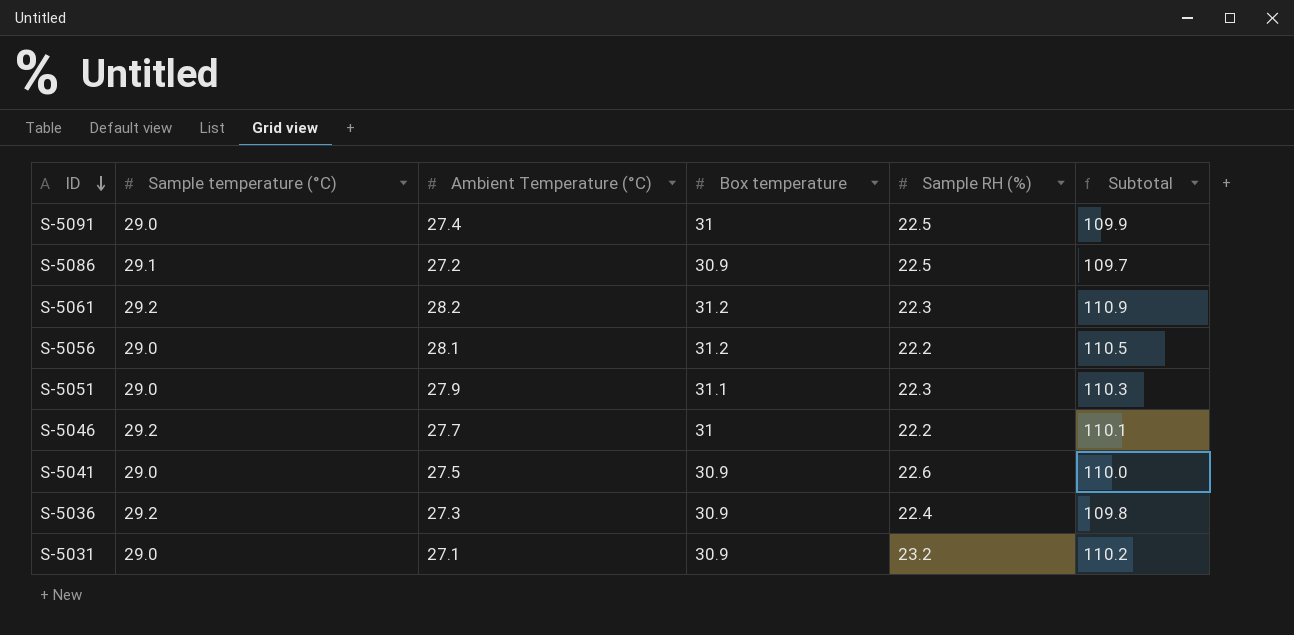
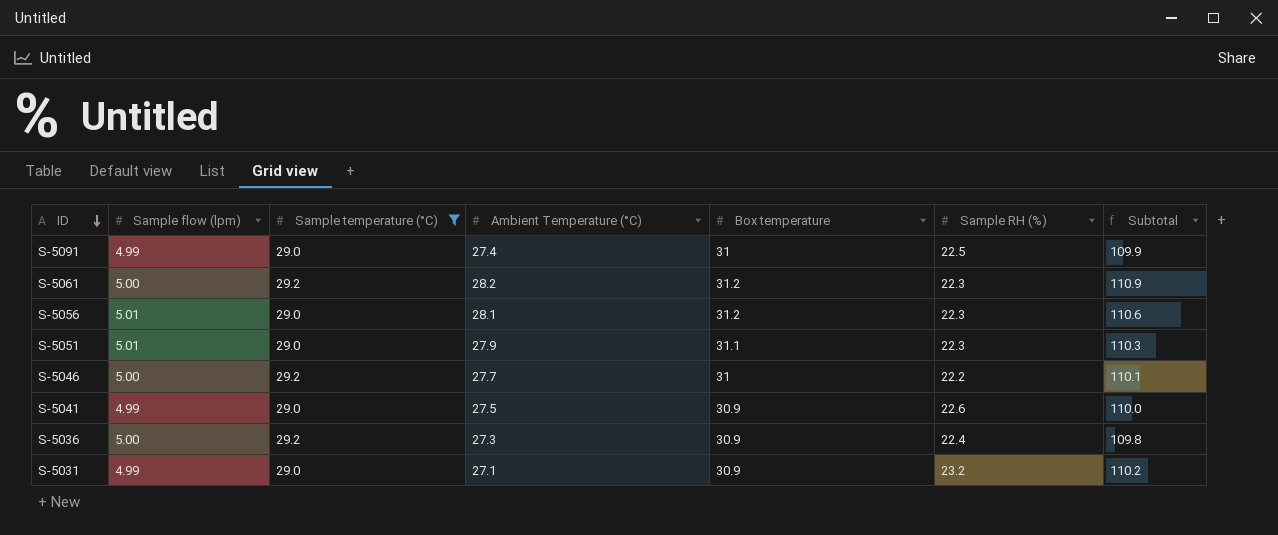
filter: none -> Sample temperature (°C) != 29.1
column Sample flow (lpm) | position: none -> 2
S-5056 | Sample RH (%): 22.2 -> 22.3
S-5056 | Subtotal: 110.5 -> 110.6

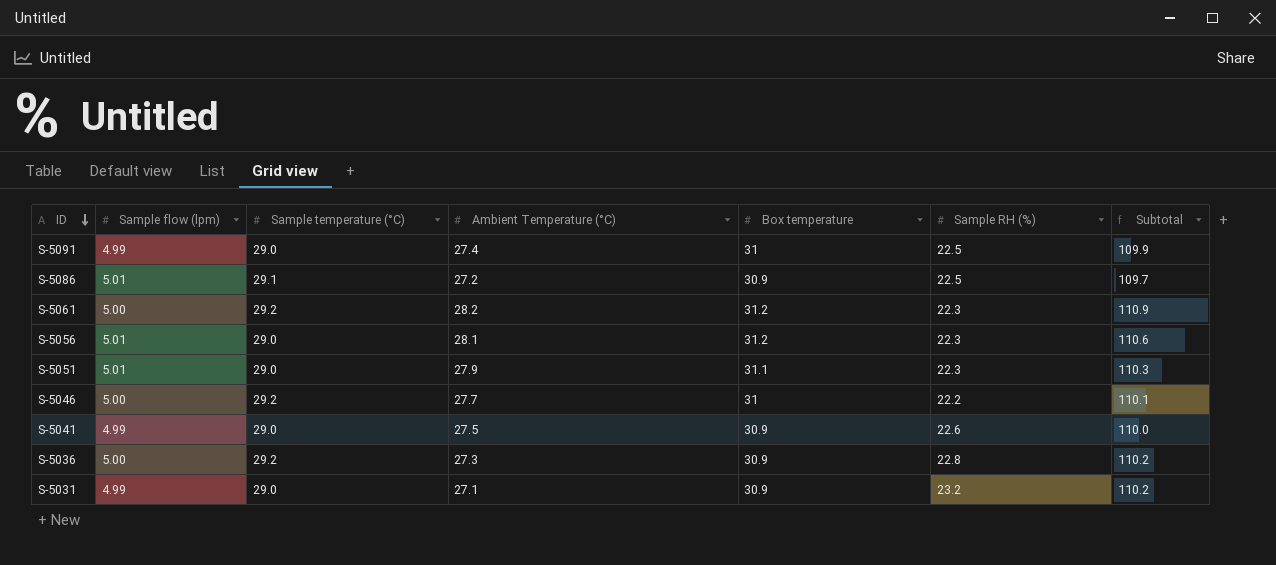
filter: Sample temperature (°C) != 29.1 -> none
S-5036 | Sample RH (%): 22.4 -> 22.8
S-5036 | Subtotal: 109.8 -> 110.2

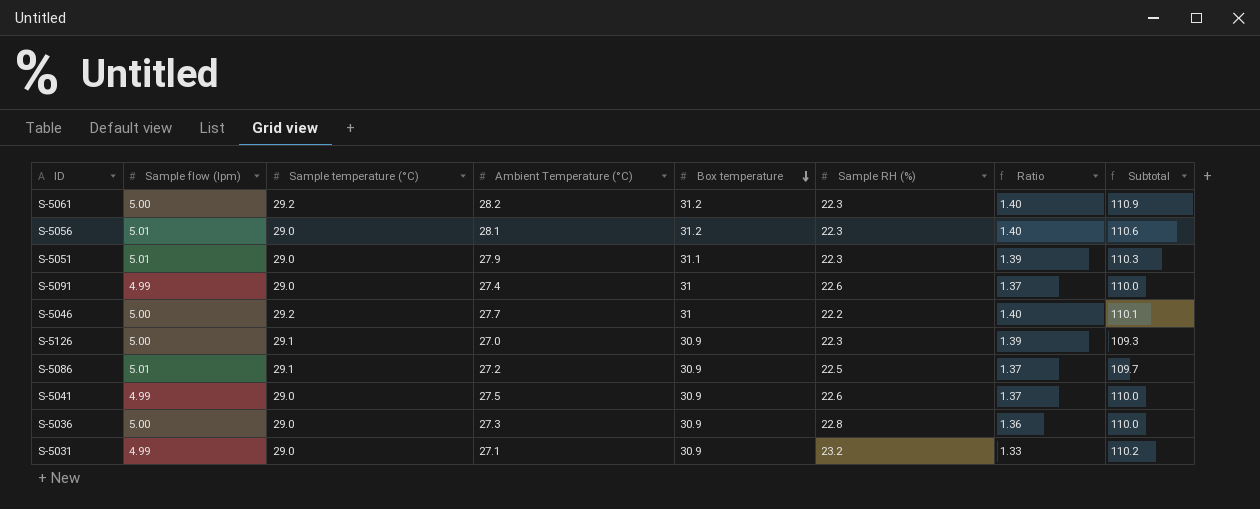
row order: ID descending -> Box temperature descending
column Ratio | formula: none -> [Box temperature] / [Sample RH (%)]
S-5091 | Sample RH (%): 22.5 -> 22.6
S-5091 | Subtotal: 109.9 -> 110.0
row S-5126: none -> 5.00 | 29.1 | 27.0 | 30.9 | 22.3 | 1.39 | 109.3
S-5036 | Sample temperature (°C): 29.2 -> 29.0
S-5036 | Subtotal: 110.2 -> 110.0

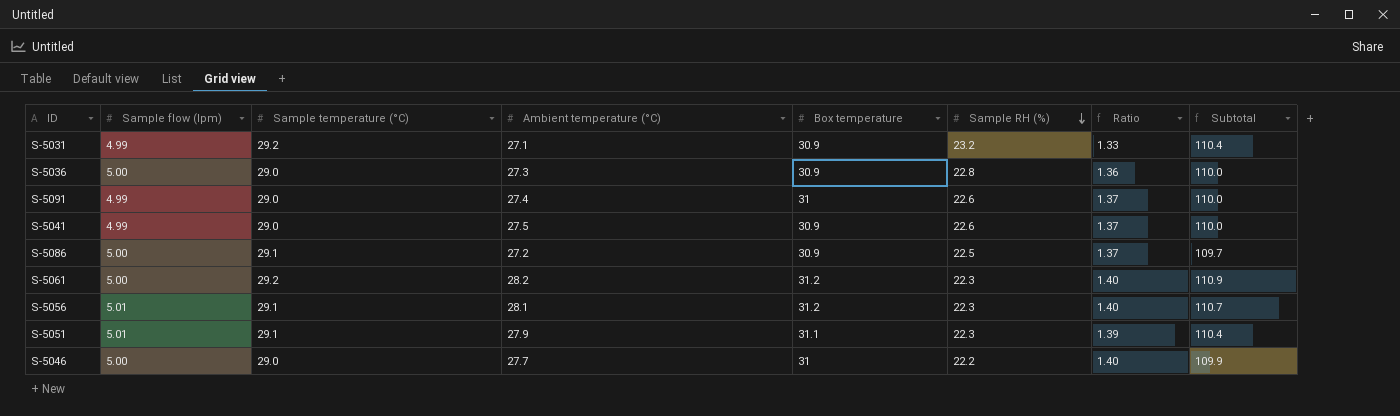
row order: Box temperature descending -> Sample RH (%) descending
column name: Ambient Temperature (°C) -> Ambient temperature (°C)
row S-5126: 5.00 | 29.1 | 27.0 | 30.9 | 22.3 | 1.39 | 109.3 -> none
S-5031 | Sample temperature (°C): 29.0 -> 29.2
S-5031 | Subtotal: 110.2 -> 110.4
S-5086 | Sample flow (lpm): 5.01 -> 5.00
S-5056 | Sample temperature (°C): 29.0 -> 29.1
S-5056 | Subtotal: 110.6 -> 110.7
S-5051 | Sample temperature (°C): 29.0 -> 29.1
S-5051 | Subtotal: 110.3 -> 110.4
S-5046 | Sample temperature (°C): 29.2 -> 29.0
S-5046 | Subtotal: 110.1 -> 109.9

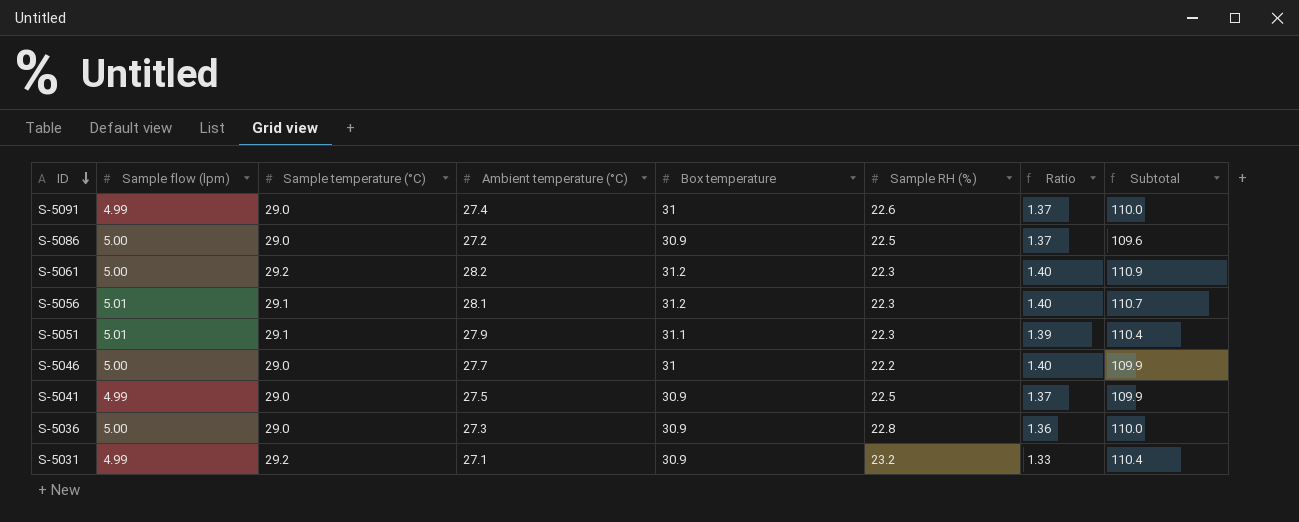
row order: Sample RH (%) descending -> ID descending
S-5086 | Sample temperature (°C): 29.1 -> 29.0
S-5086 | Subtotal: 109.7 -> 109.6
S-5041 | Sample RH (%): 22.6 -> 22.5
S-5041 | Subtotal: 110.0 -> 109.9

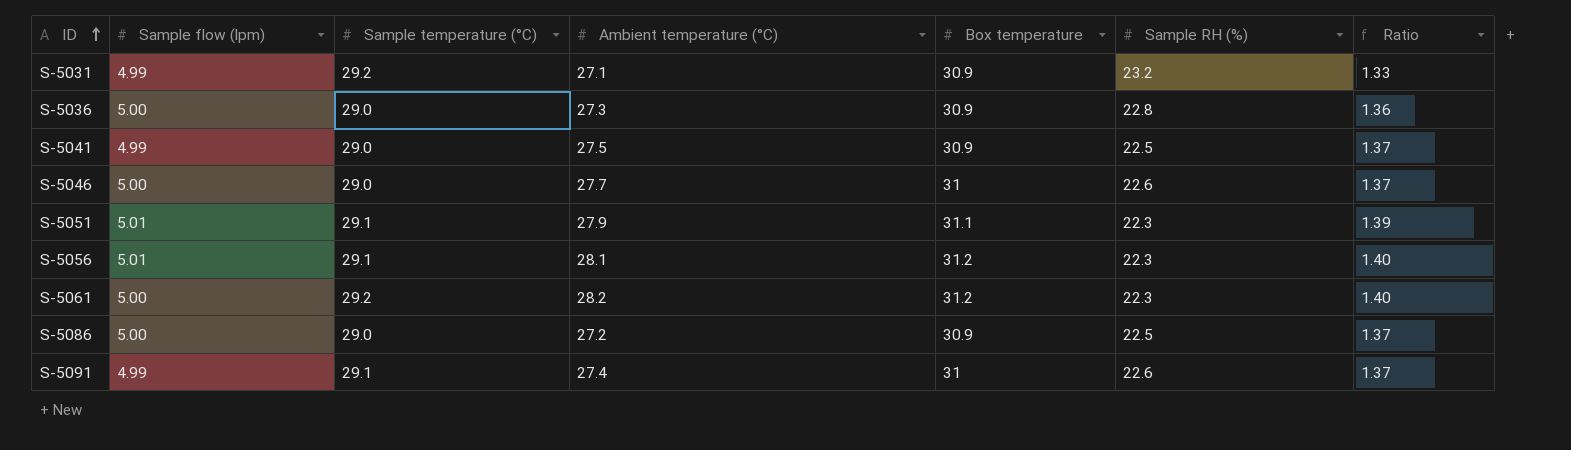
row order: ID descending -> ID ascending
column Subtotal | formula: [Sample temperature (°C)] + [Ambient temperature (°C)] + [Box temperature] + [Sample RH (%)] -> none
S-5046 | Sample RH (%): 22.2 -> 22.6
S-5046 | Ratio: 1.40 -> 1.37
S-5091 | Sample temperature (°C): 29.0 -> 29.1

